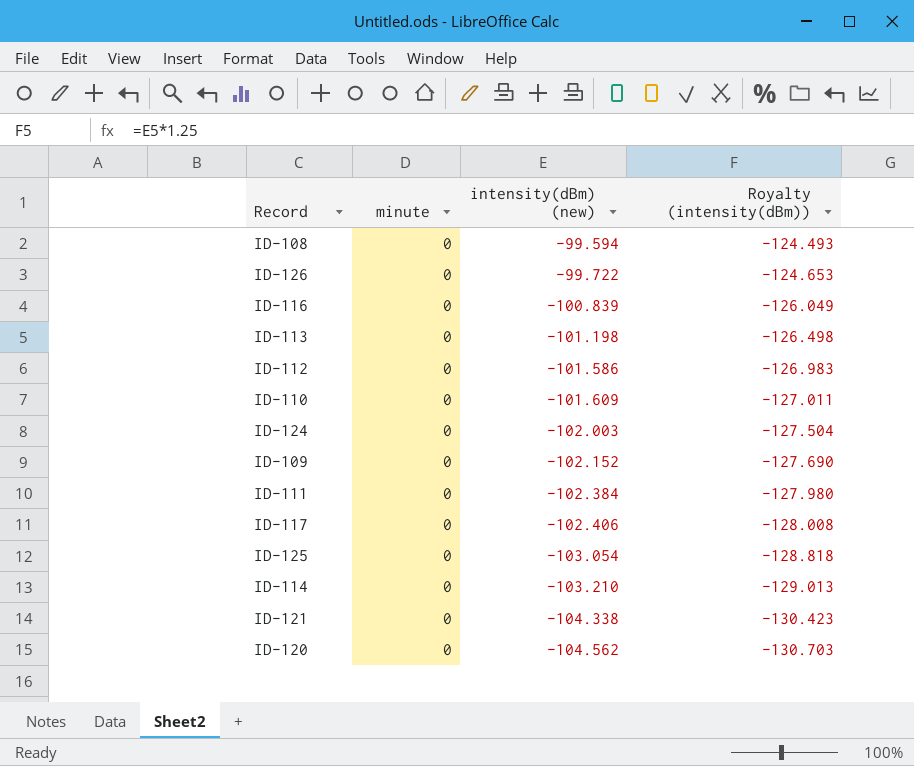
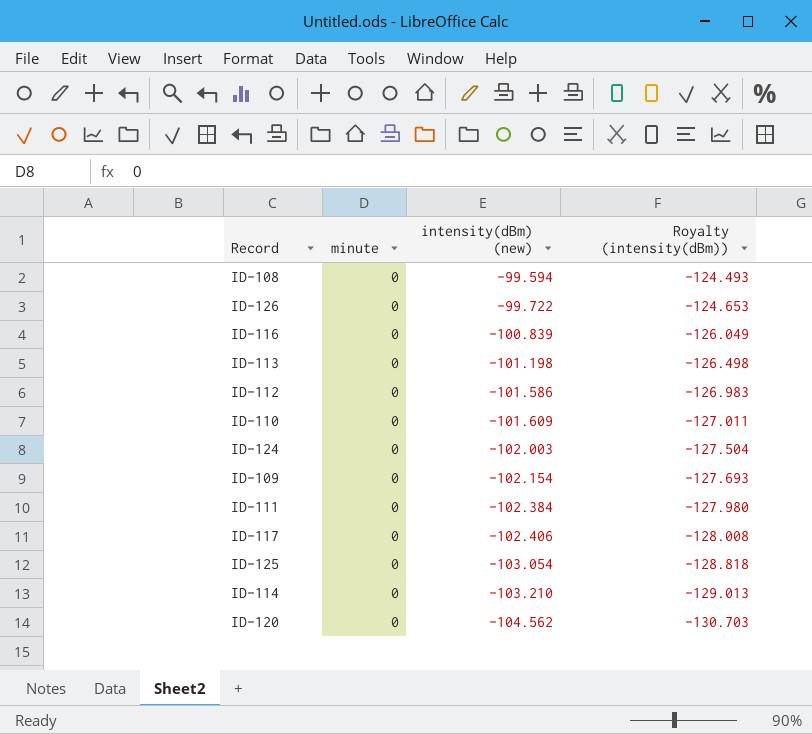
row ID-121: 0 | -104.338 | -130.423 -> none
ID-109 | intensity(dBm) (new): -102.152 -> -102.154
ID-109 | Royalty (intensity(dBm)): -127.690 -> -127.693

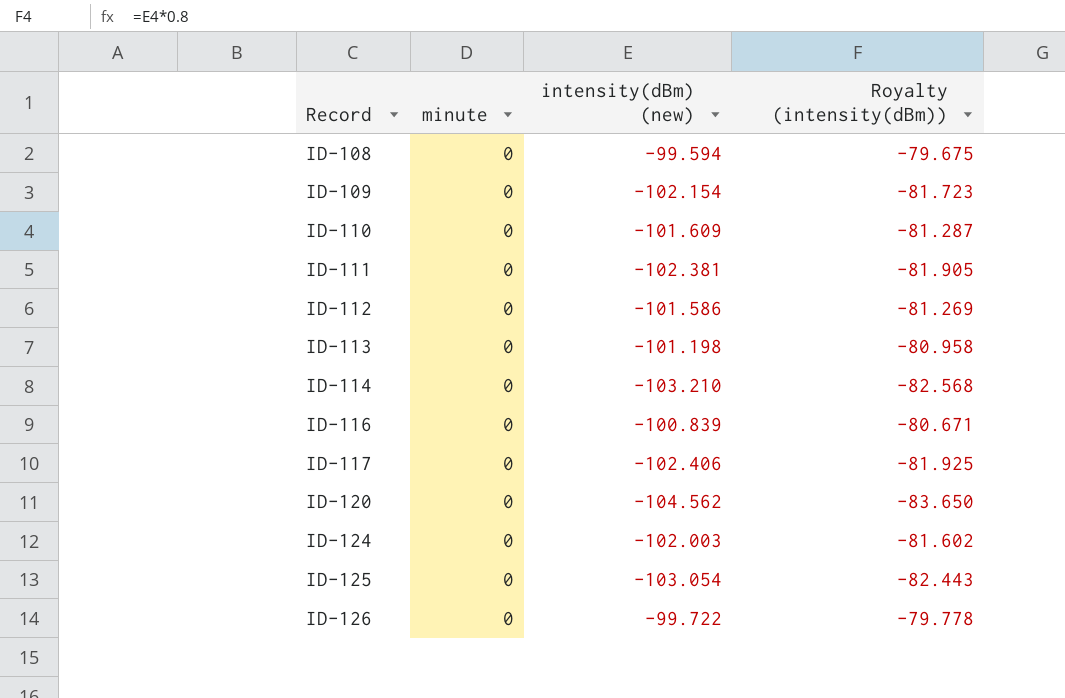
row order: intensity(dBm) (new) descending -> Record ascending
column Royalty (intensity(dBm)) | formula: [intensity(dBm) (new)] * 1.25 -> [intensity(dBm) (new)] * 0.8
ID-111 | intensity(dBm) (new): -102.384 -> -102.381

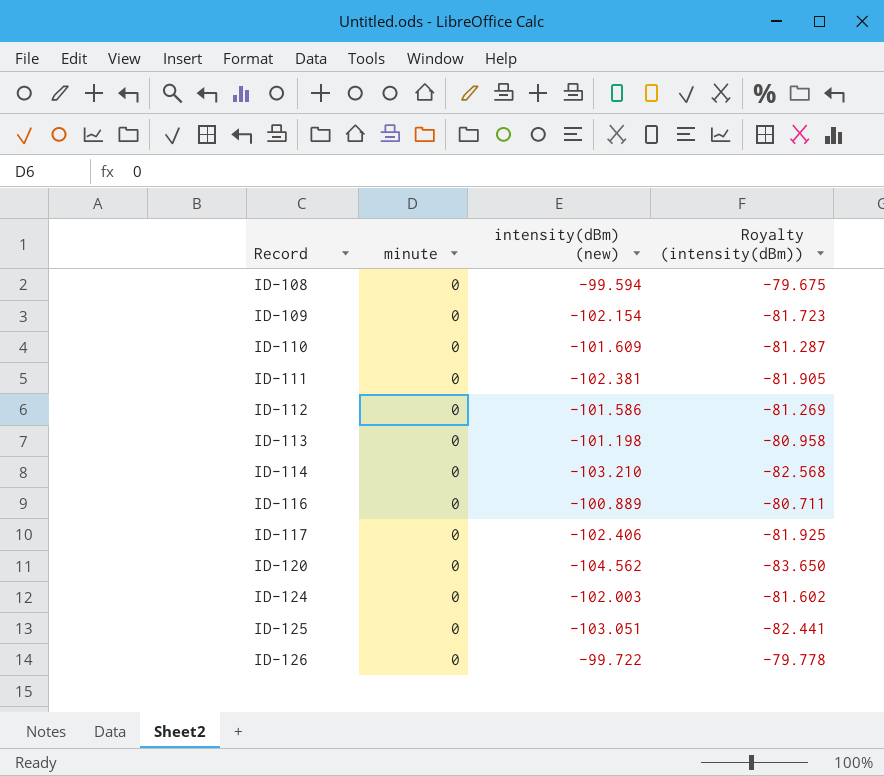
ID-116 | intensity(dBm) (new): -100.839 -> -100.889
ID-116 | Royalty (intensity(dBm)): -80.671 -> -80.711
ID-125 | intensity(dBm) (new): -103.054 -> -103.051
ID-125 | Royalty (intensity(dBm)): -82.443 -> -82.441

